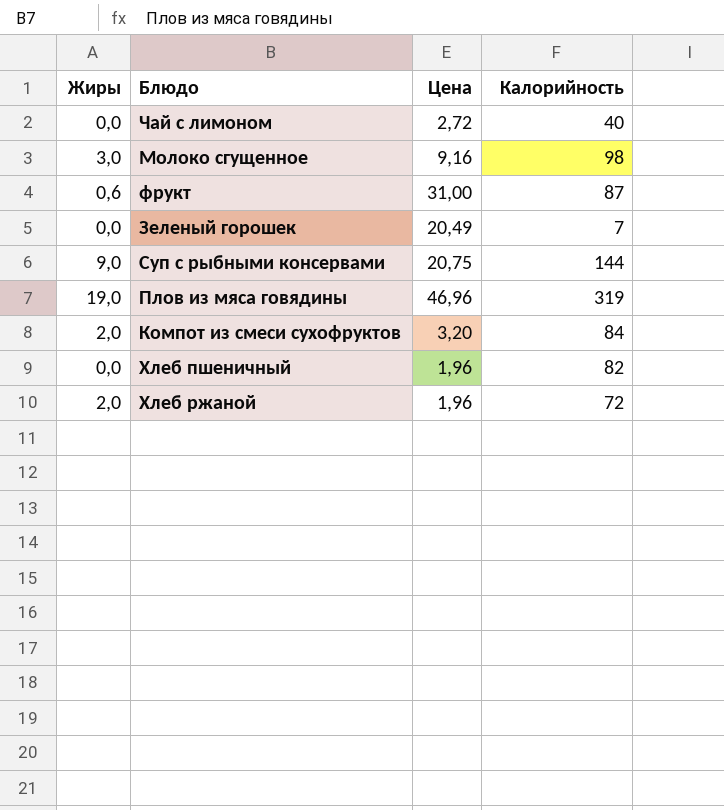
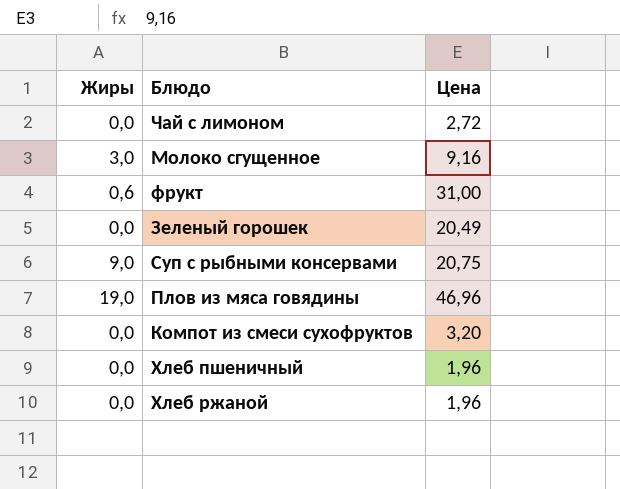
column Калорийность | position: 4 -> none
Компот из смеси сухофруктов | Жиры: 2,0 -> 0,0
Хлеб ржаной | Жиры: 2,0 -> 0,0

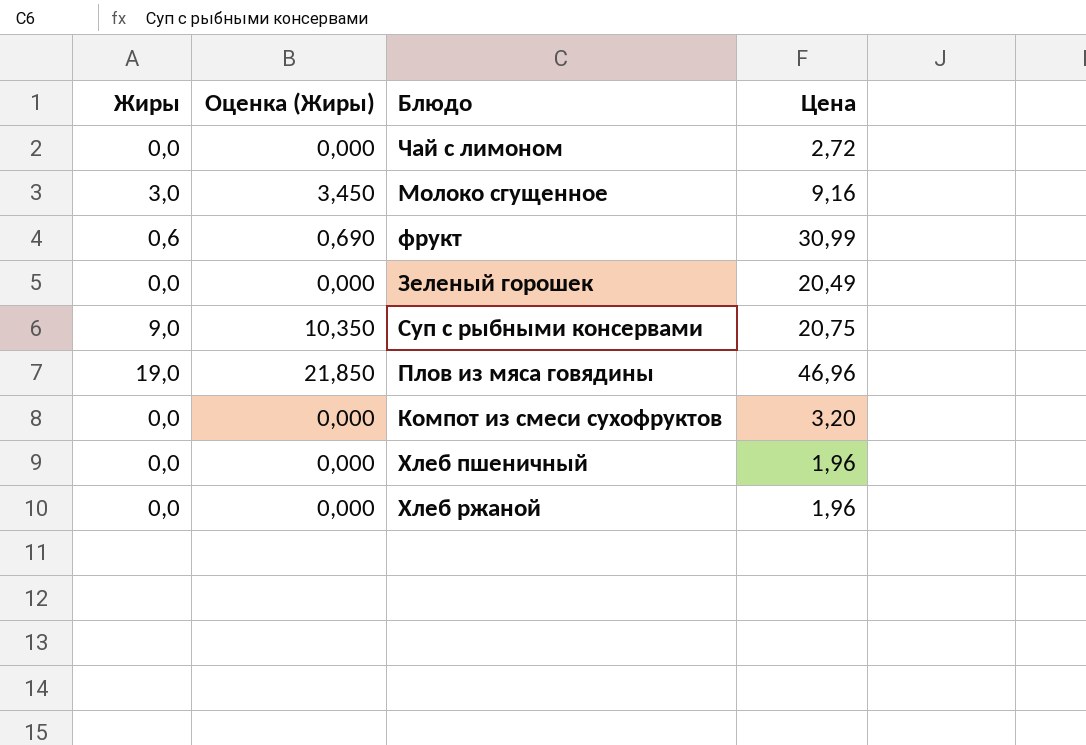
column Оценка (Жиры) | formula: none -> [Жиры] * 1,15
фрукт | Цена: 31,00 -> 30,99

